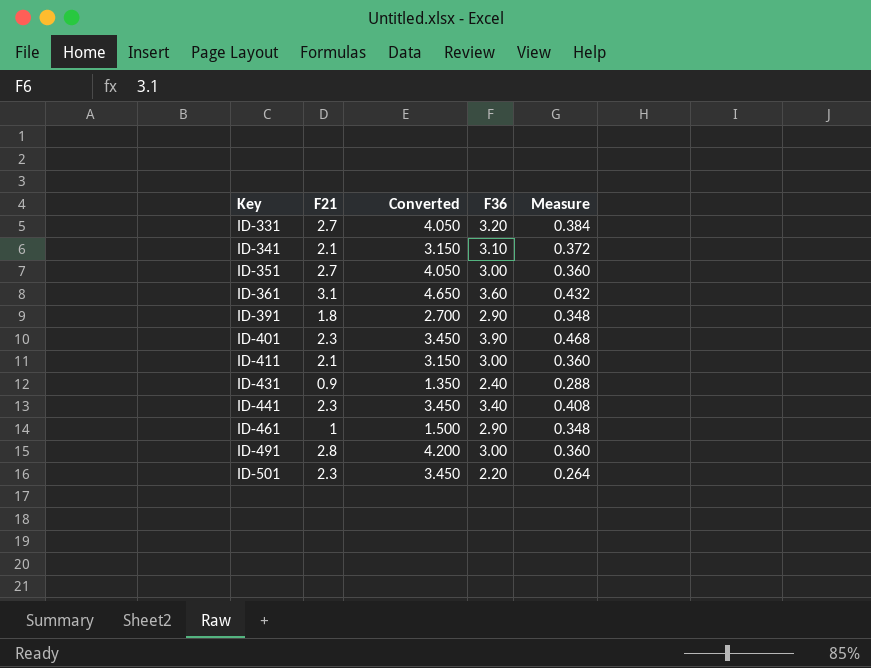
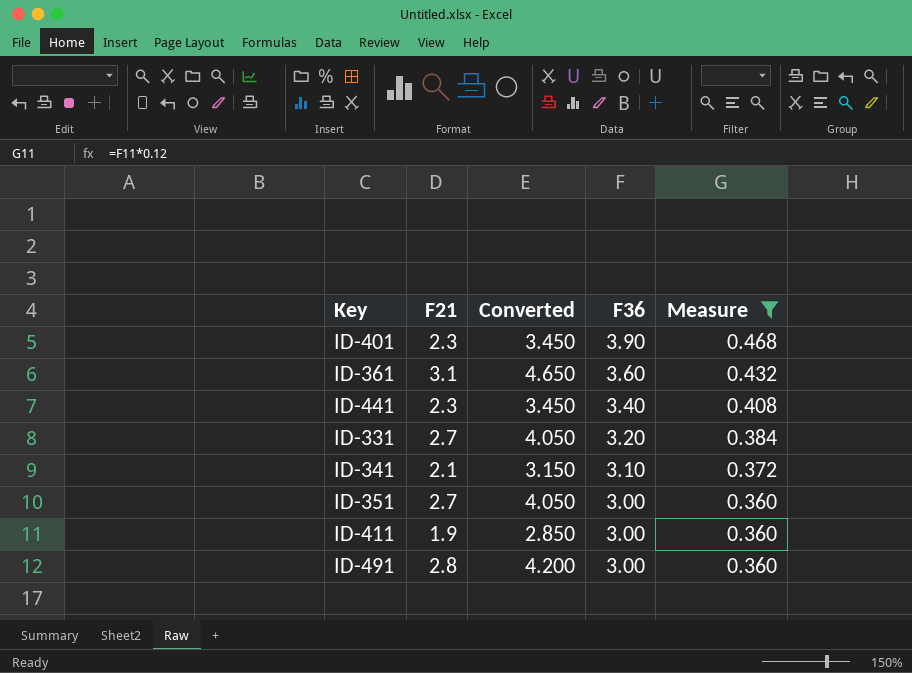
filter: none -> Measure >= 0.360
row order: Key ascending -> F36 descending
ID-411 | F21: 2.1 -> 1.9
ID-411 | Converted: 3.150 -> 2.850

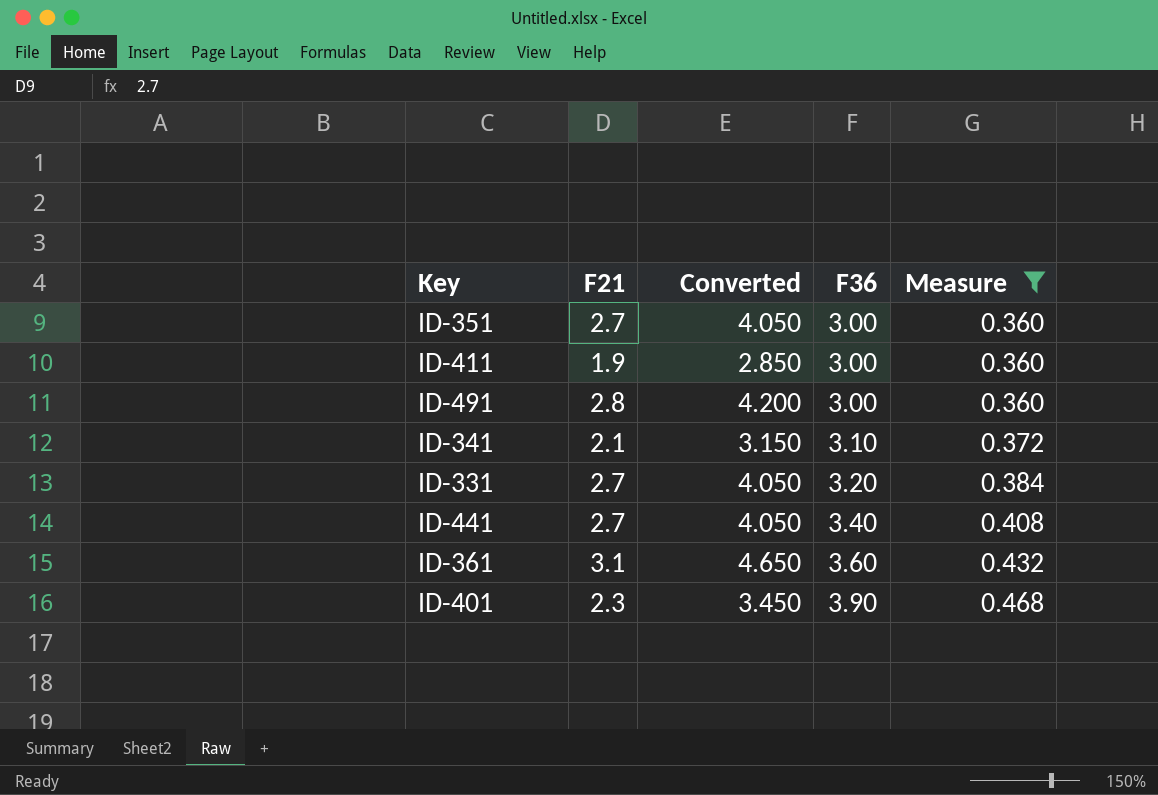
row order: F36 descending -> F36 ascending
ID-441 | F21: 2.3 -> 2.7
ID-441 | Converted: 3.450 -> 4.050

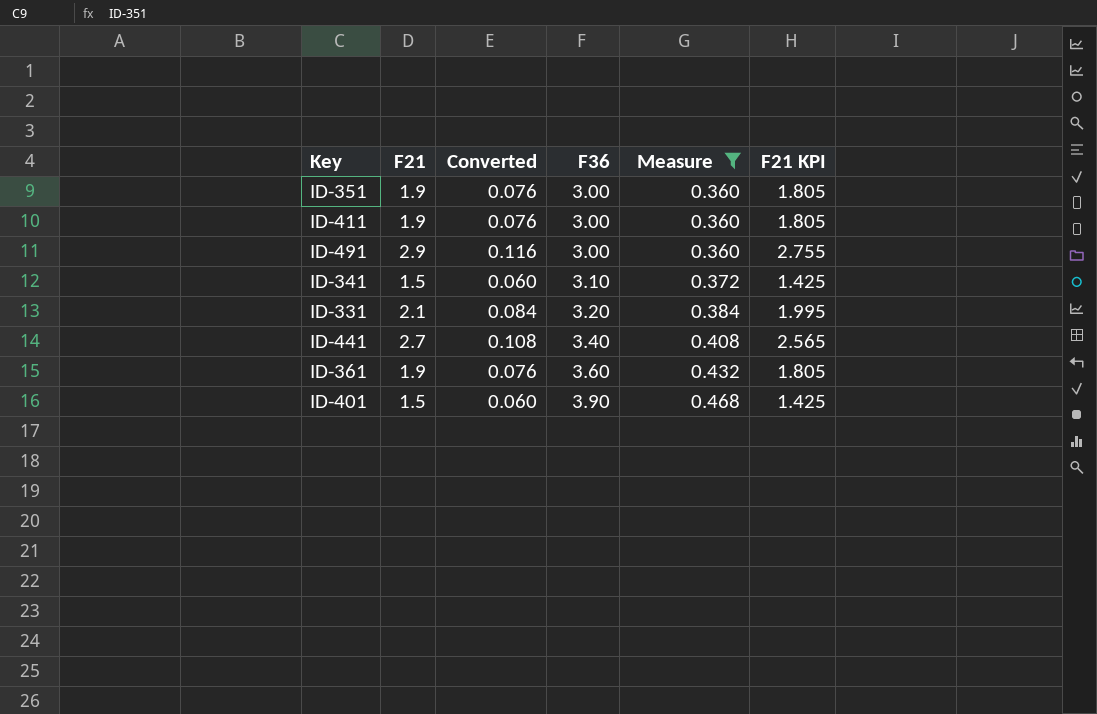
column Converted | formula: [F21] * 1.5 -> [F21] * 0.04
column F21 KPI | formula: none -> [F21] * 0.95
ID-351 | F21: 2.7 -> 1.9
ID-491 | F21: 2.8 -> 2.9
ID-341 | F21: 2.1 -> 1.5
ID-331 | F21: 2.7 -> 2.1
ID-361 | F21: 3.1 -> 1.9
ID-401 | F21: 2.3 -> 1.5

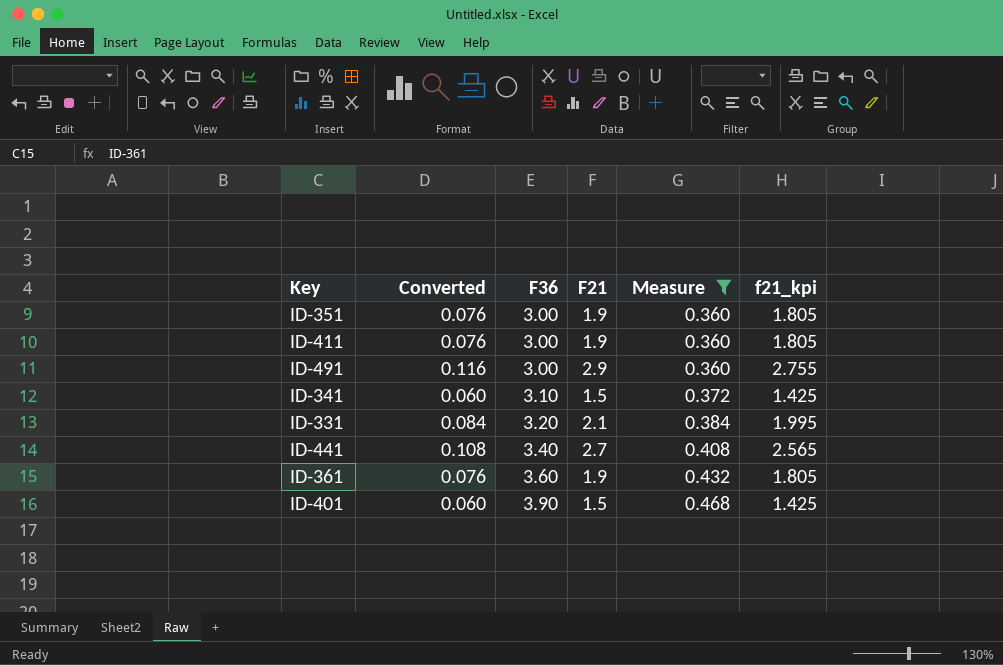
column F21 | position: 2 -> 4
column name: F21 KPI -> f21_kpi

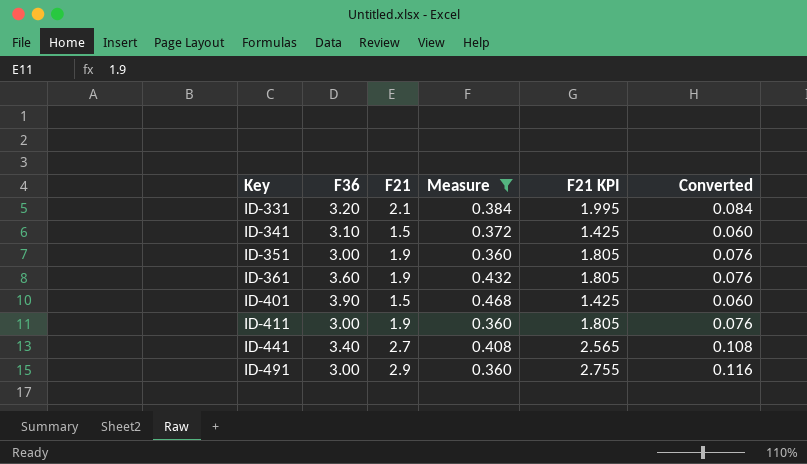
row order: F36 ascending -> Key ascending
column name: f21_kpi -> F21 KPI
column Converted | position: 2 -> 6

